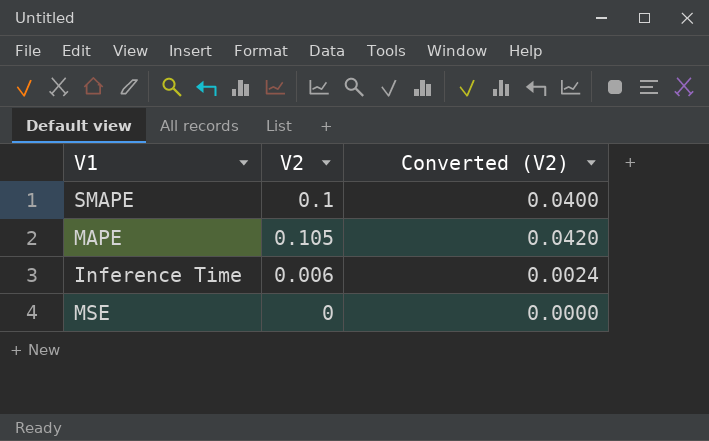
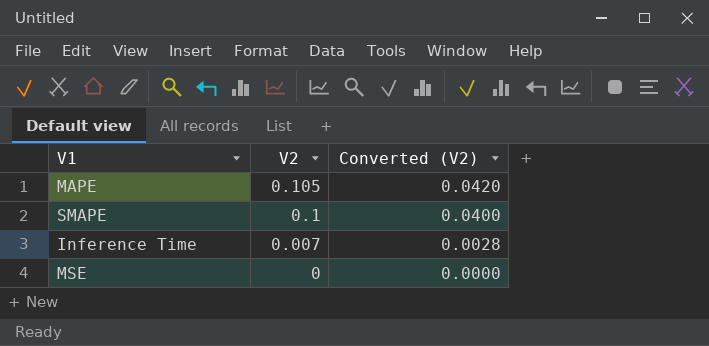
row order: none -> V2 descending
Inference Time | V2: 0.006 -> 0.007
Inference Time | Converted (V2): 0.0024 -> 0.0028

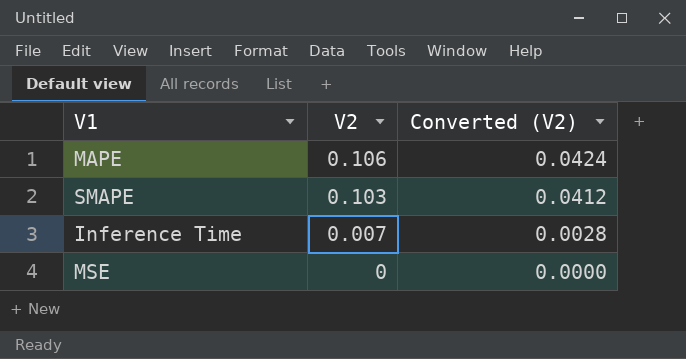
MAPE | V2: 0.105 -> 0.106
MAPE | Converted (V2): 0.0420 -> 0.0424
SMAPE | V2: 0.1 -> 0.103
SMAPE | Converted (V2): 0.0400 -> 0.0412

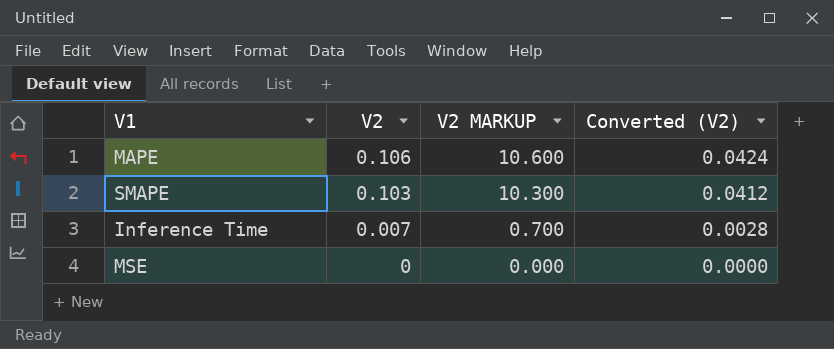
column V2 MARKUP | formula: none -> [V2] * 100

